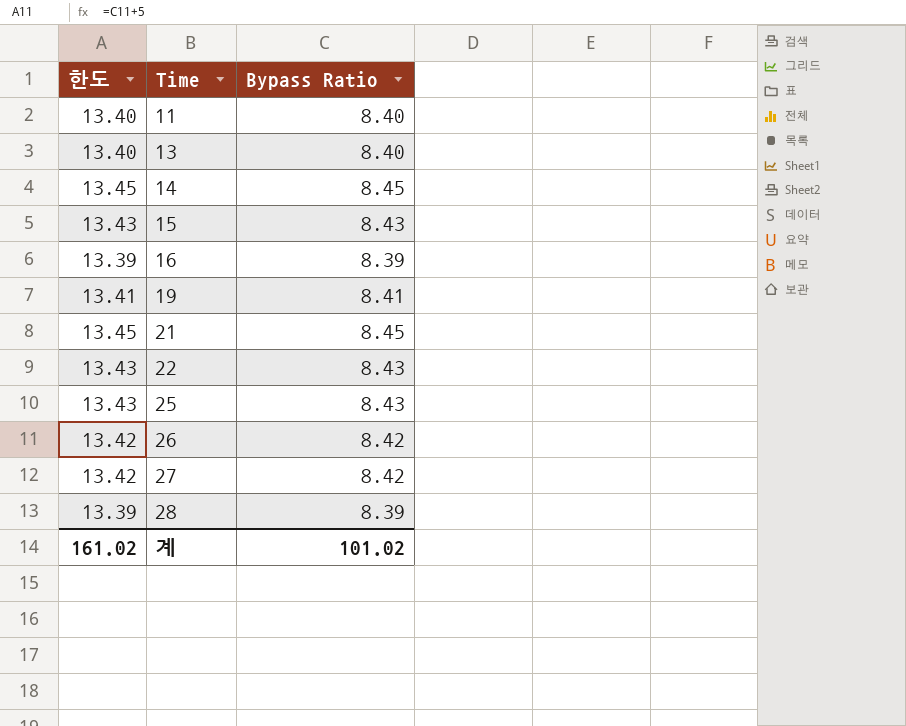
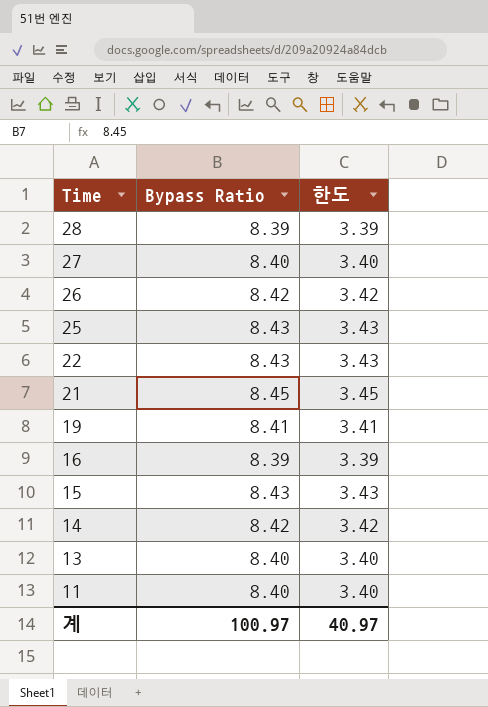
row order: Time ascending -> Time descending
column 한도 | formula: [Bypass Ratio] + 5 -> [Bypass Ratio] - 5
column 한도 | position: 1 -> 3
27 | Bypass Ratio: 8.42 -> 8.40
14 | Bypass Ratio: 8.45 -> 8.42
계 | Bypass Ratio: 101.02 -> 100.97
계 | 한도: 161.02 -> 40.97

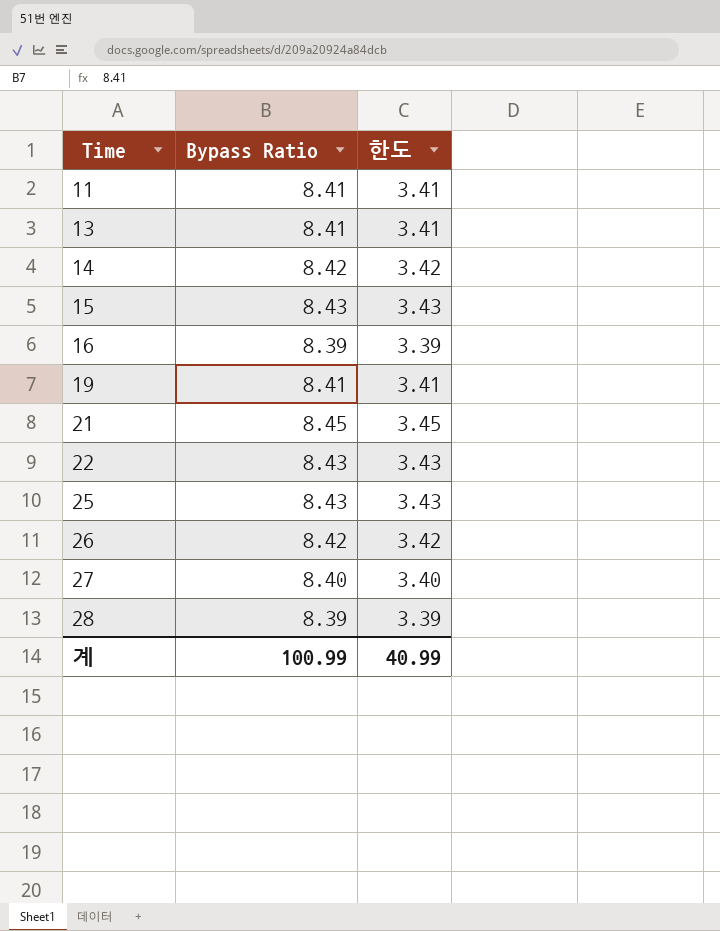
row order: Time descending -> Time ascending
11 | Bypass Ratio: 8.40 -> 8.41
11 | 한도: 3.40 -> 3.41
13 | Bypass Ratio: 8.40 -> 8.41
13 | 한도: 3.40 -> 3.41
계 | Bypass Ratio: 100.97 -> 100.99
계 | 한도: 40.97 -> 40.99

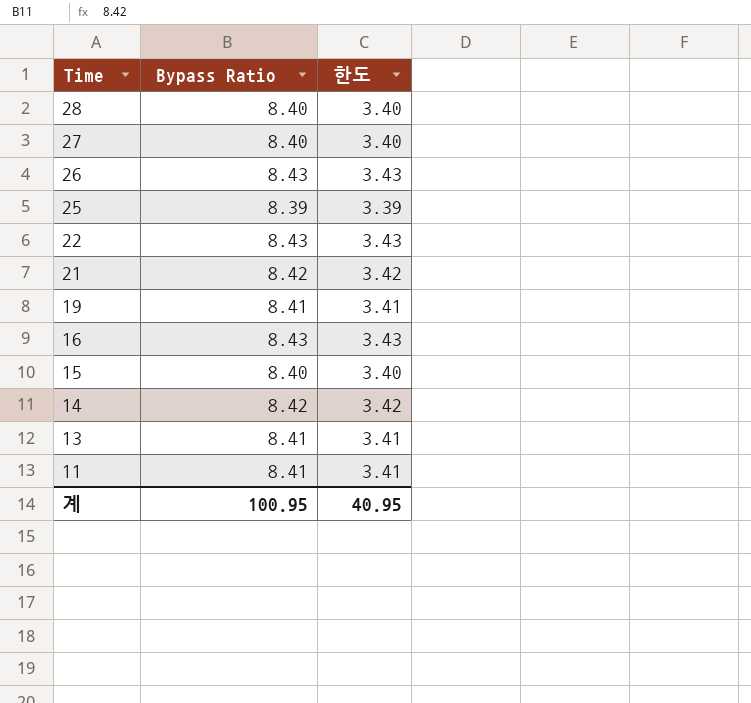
row order: Time ascending -> Time descending
28 | Bypass Ratio: 8.39 -> 8.40
28 | 한도: 3.39 -> 3.40
26 | Bypass Ratio: 8.42 -> 8.43
26 | 한도: 3.42 -> 3.43
25 | Bypass Ratio: 8.43 -> 8.39
25 | 한도: 3.43 -> 3.39
21 | Bypass Ratio: 8.45 -> 8.42
21 | 한도: 3.45 -> 3.42
16 | Bypass Ratio: 8.39 -> 8.43
16 | 한도: 3.39 -> 3.43
15 | Bypass Ratio: 8.43 -> 8.40
15 | 한도: 3.43 -> 3.40
계 | Bypass Ratio: 100.99 -> 100.95
계 | 한도: 40.99 -> 40.95

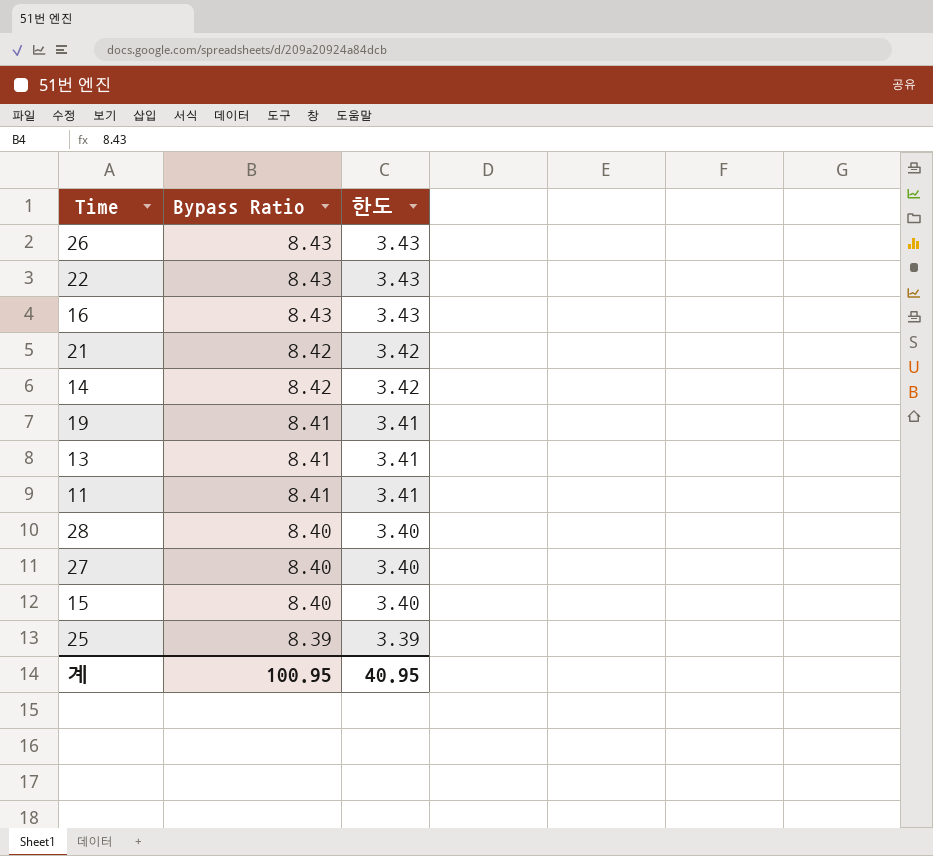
row order: Time descending -> Bypass Ratio descending

